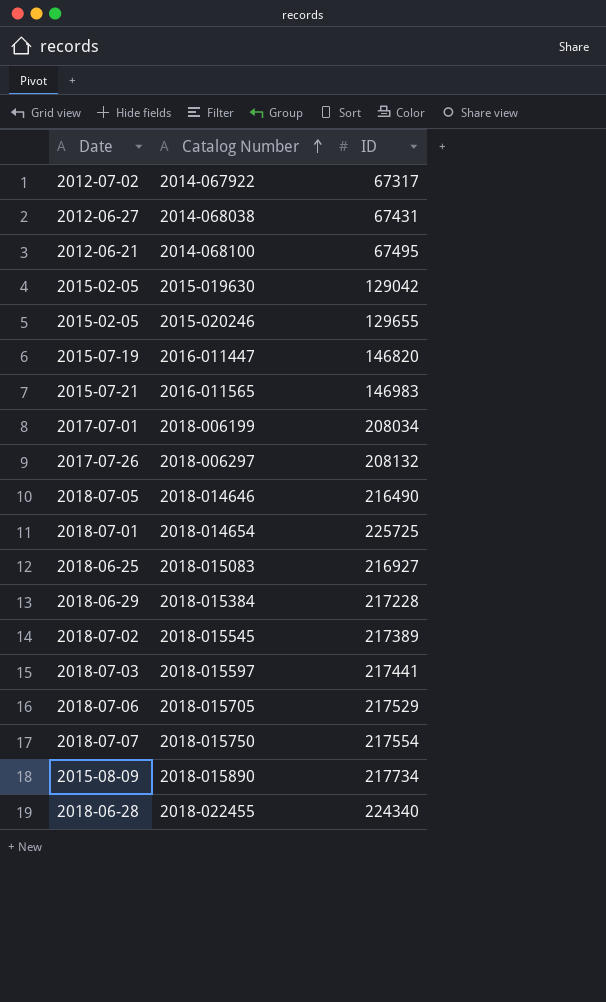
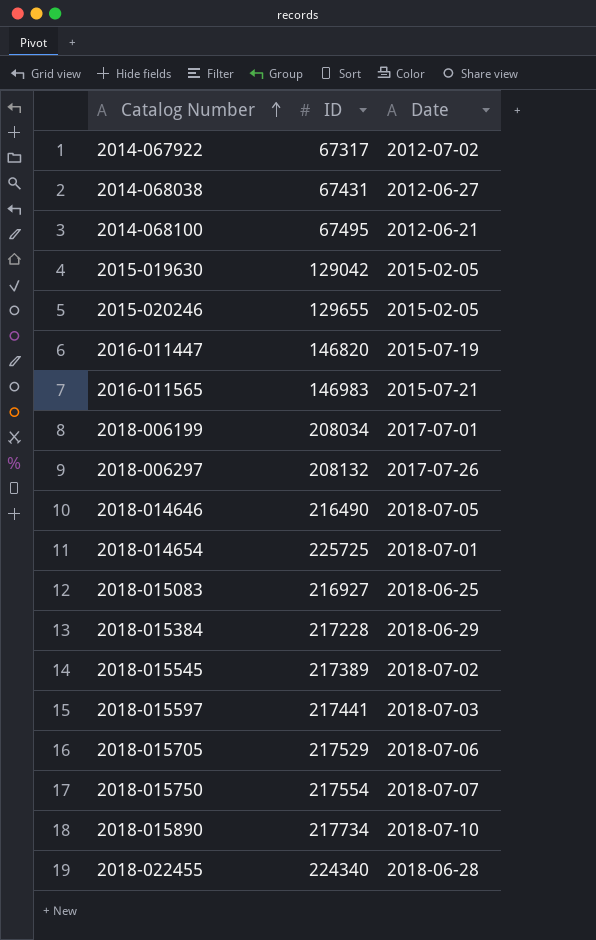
column Date | position: 1 -> 3
2018-015890 | Date: 2015-08-09 -> 2018-07-10

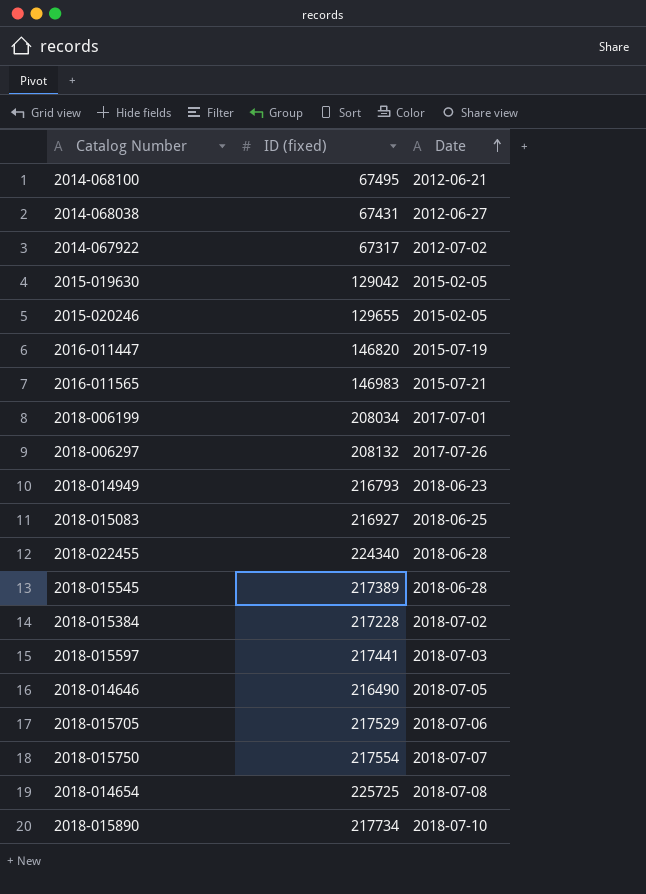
row order: Catalog Number ascending -> Date ascending
column name: ID -> ID (fixed)
row 2018-014949: none -> 216793 | 2018-06-23
2018-015545 | Date: 2018-07-02 -> 2018-06-28
2018-015384 | Date: 2018-06-29 -> 2018-07-02
2018-014654 | Date: 2018-07-01 -> 2018-07-08

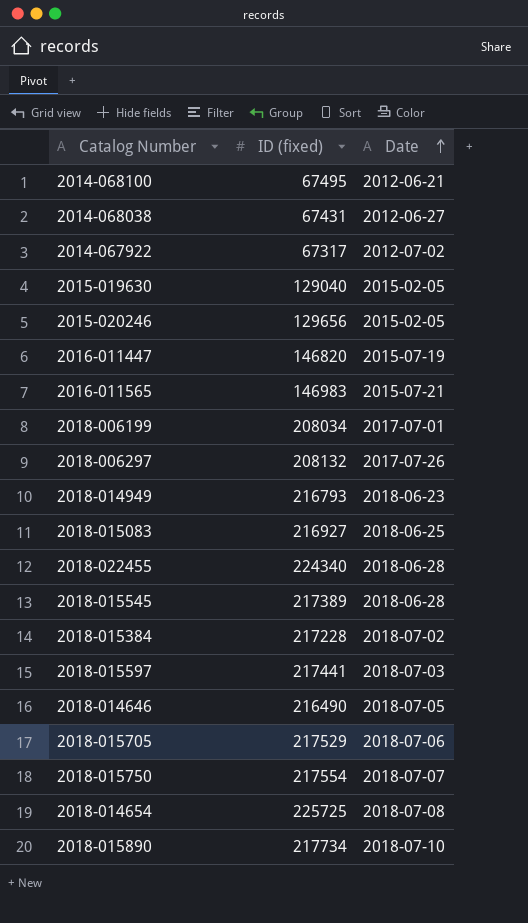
2015-019630 | ID (fixed): 129042 -> 129040
2015-020246 | ID (fixed): 129655 -> 129656

